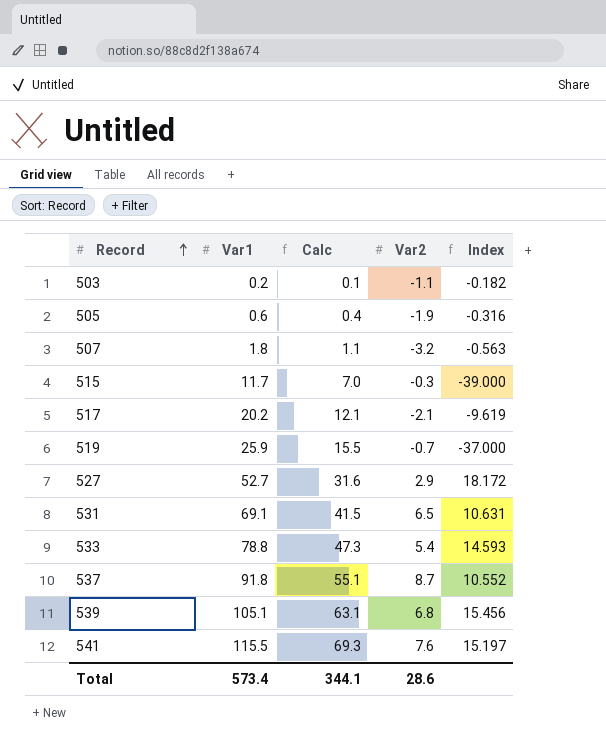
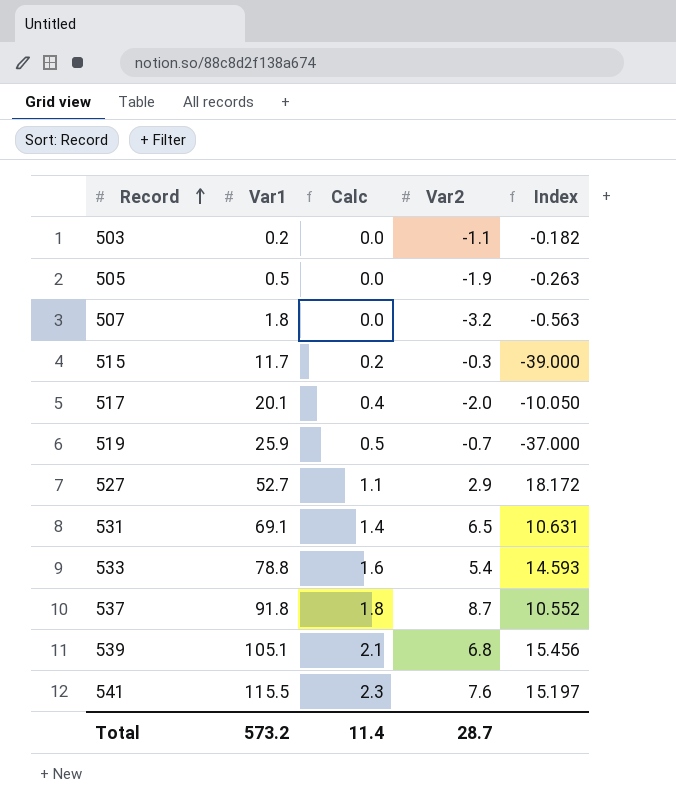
column Calc | formula: [Var1] * 0.6 -> [Var1] * 0.02
505 | Var1: 0.6 -> 0.5
505 | Index: -0.316 -> -0.263
517 | Var1: 20.2 -> 20.1
517 | Var2: -2.1 -> -2.0
517 | Index: -9.619 -> -10.050
Total | Var1: 573.4 -> 573.2
Total | Calc: 344.1 -> 11.4
Total | Var2: 28.6 -> 28.7

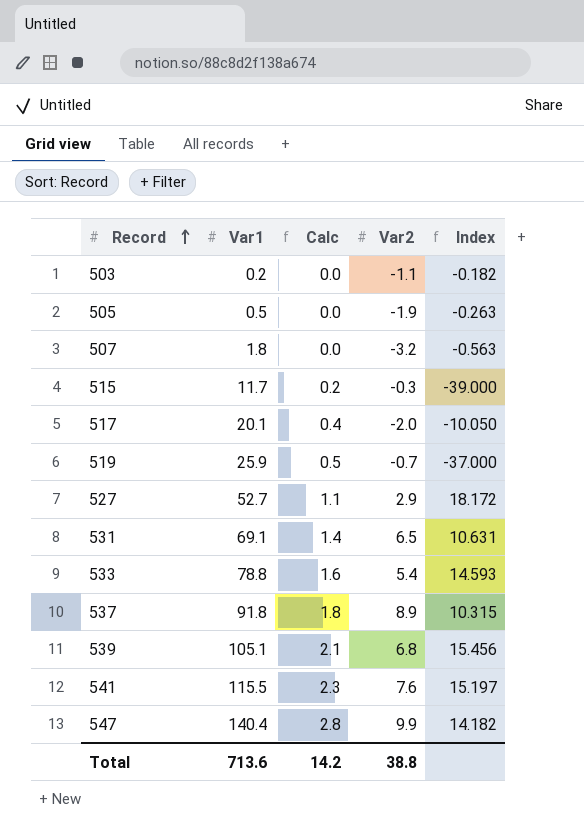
537 | Var2: 8.7 -> 8.9
537 | Index: 10.552 -> 10.315
row 547: none -> 140.4 | 2.8 | 9.9 | 14.182
Total | Var1: 573.2 -> 713.6
Total | Calc: 11.4 -> 14.2
Total | Var2: 28.7 -> 38.8

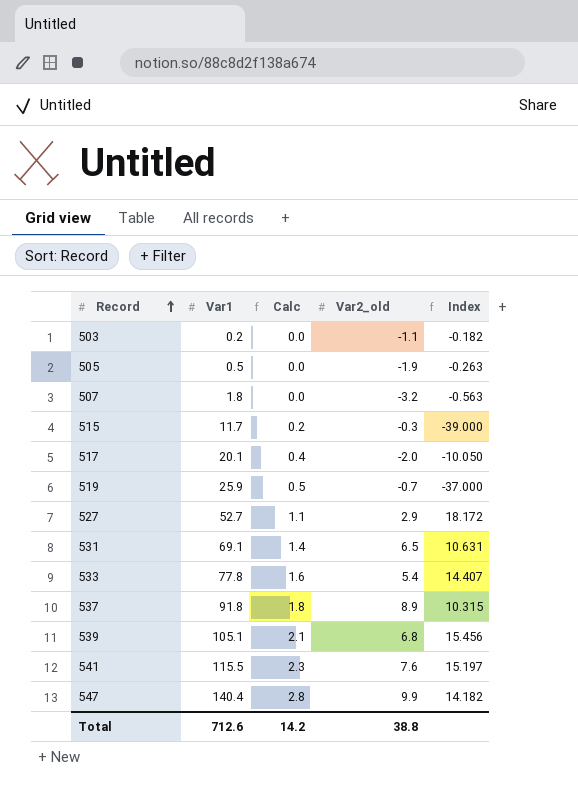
column name: Var2 -> Var2_old
533 | Var1: 78.8 -> 77.8
533 | Index: 14.593 -> 14.407
Total | Var1: 713.6 -> 712.6

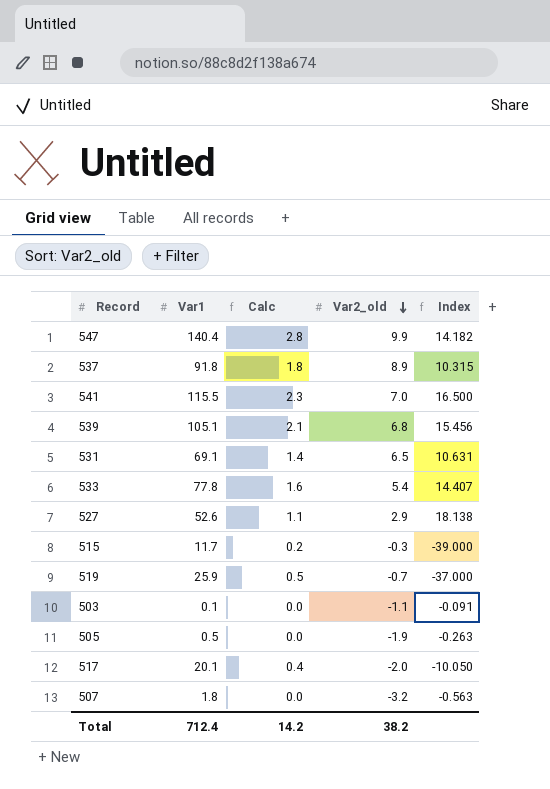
row order: Record ascending -> Var2_old descending
541 | Var2_old: 7.6 -> 7.0
541 | Index: 15.197 -> 16.500
527 | Var1: 52.7 -> 52.6
527 | Index: 18.172 -> 18.138
503 | Var1: 0.2 -> 0.1
503 | Index: -0.182 -> -0.091
Total | Var1: 712.6 -> 712.4
Total | Var2_old: 38.8 -> 38.2

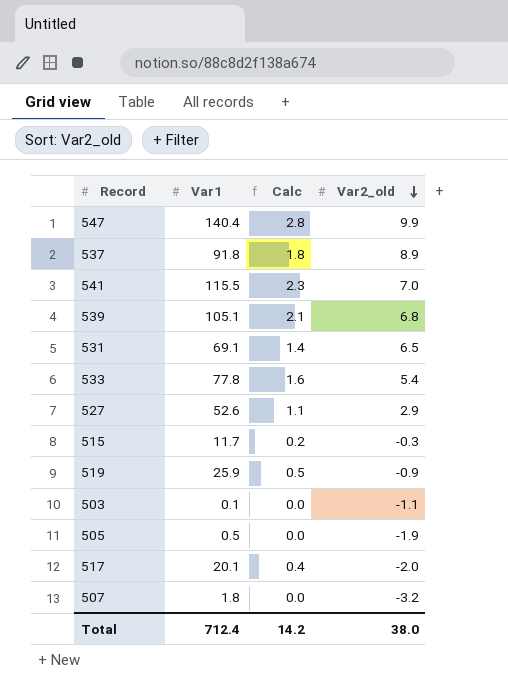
column Index | formula: [Var1] / [Var2_old] -> none
519 | Var2_old: -0.7 -> -0.9
Total | Var2_old: 38.2 -> 38.0

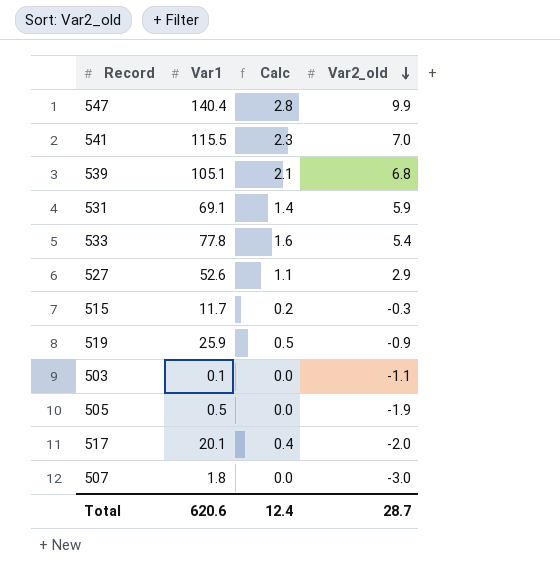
row 537: 91.8 | 1.8 | 8.9 -> none
531 | Var2_old: 6.5 -> 5.9
507 | Var2_old: -3.2 -> -3.0
Total | Var1: 712.4 -> 620.6
Total | Calc: 14.2 -> 12.4
Total | Var2_old: 38.0 -> 28.7

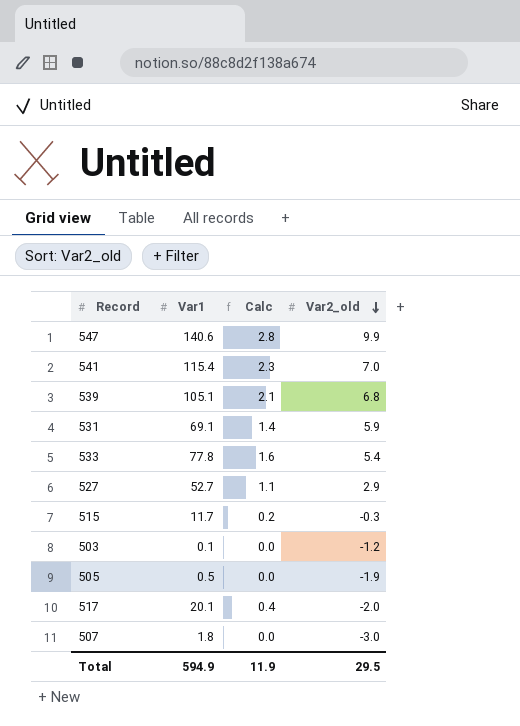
row 519: 25.9 | 0.5 | -0.9 -> none
547 | Var1: 140.4 -> 140.6
541 | Var1: 115.5 -> 115.4
527 | Var1: 52.6 -> 52.7
503 | Var2_old: -1.1 -> -1.2
Total | Var1: 620.6 -> 594.9
Total | Calc: 12.4 -> 11.9
Total | Var2_old: 28.7 -> 29.5

